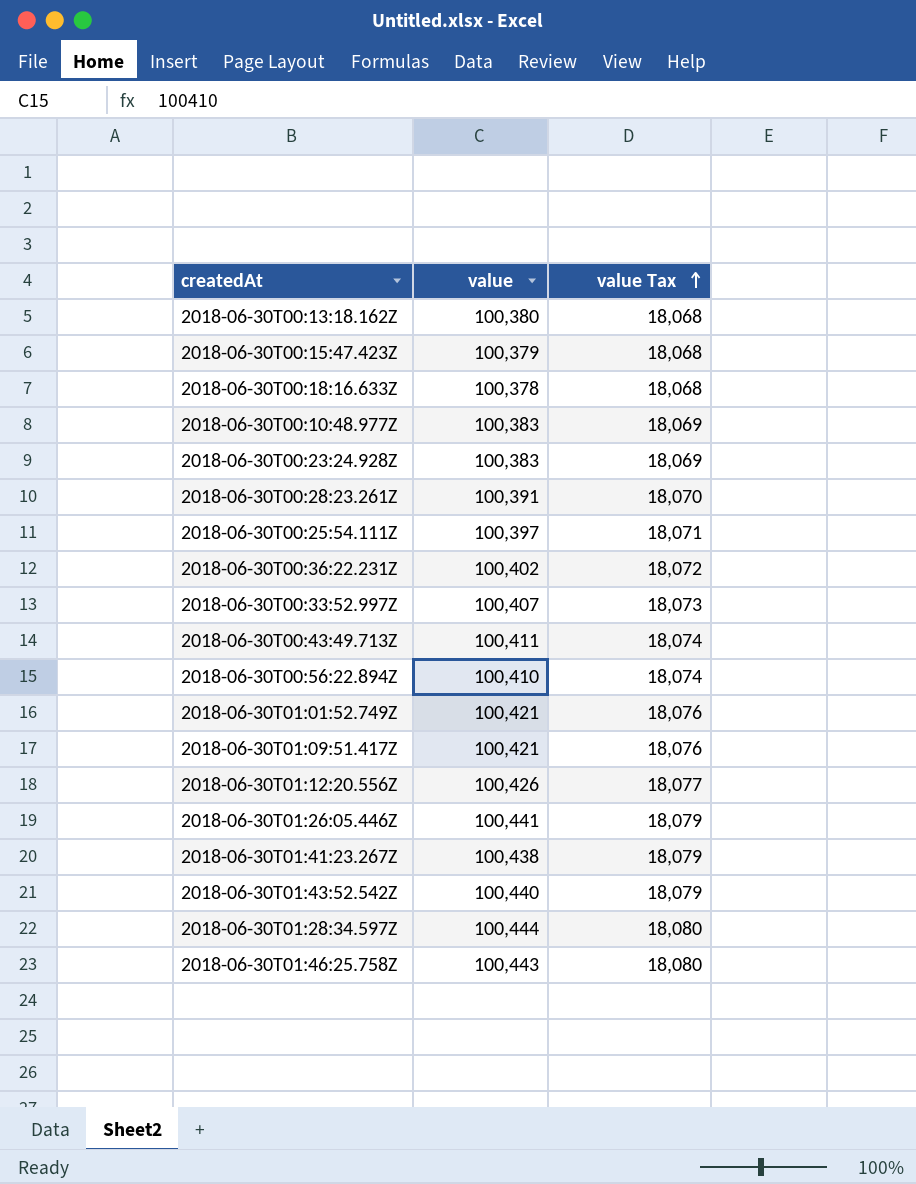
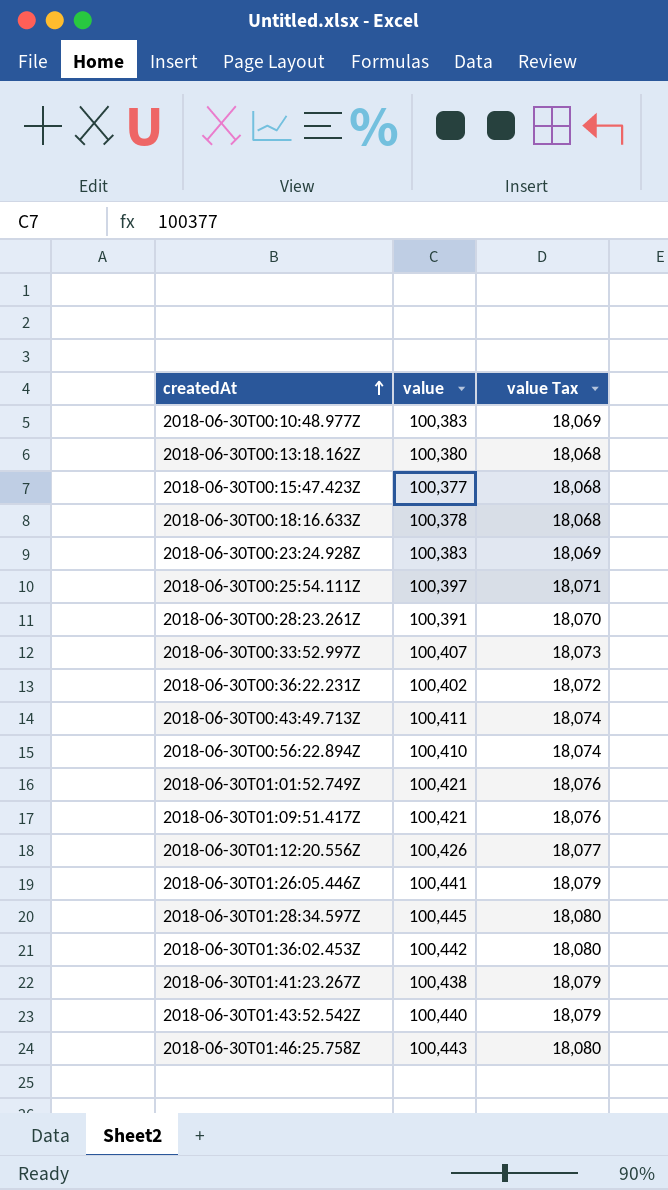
row order: value Tax ascending -> createdAt ascending
2018-06-30T00:15:47.423Z | value: 100,379 -> 100,377
2018-06-30T01:28:34.597Z | value: 100,444 -> 100,445
row 2018-06-30T01:36:02.453Z: none -> 100,442 | 18,080

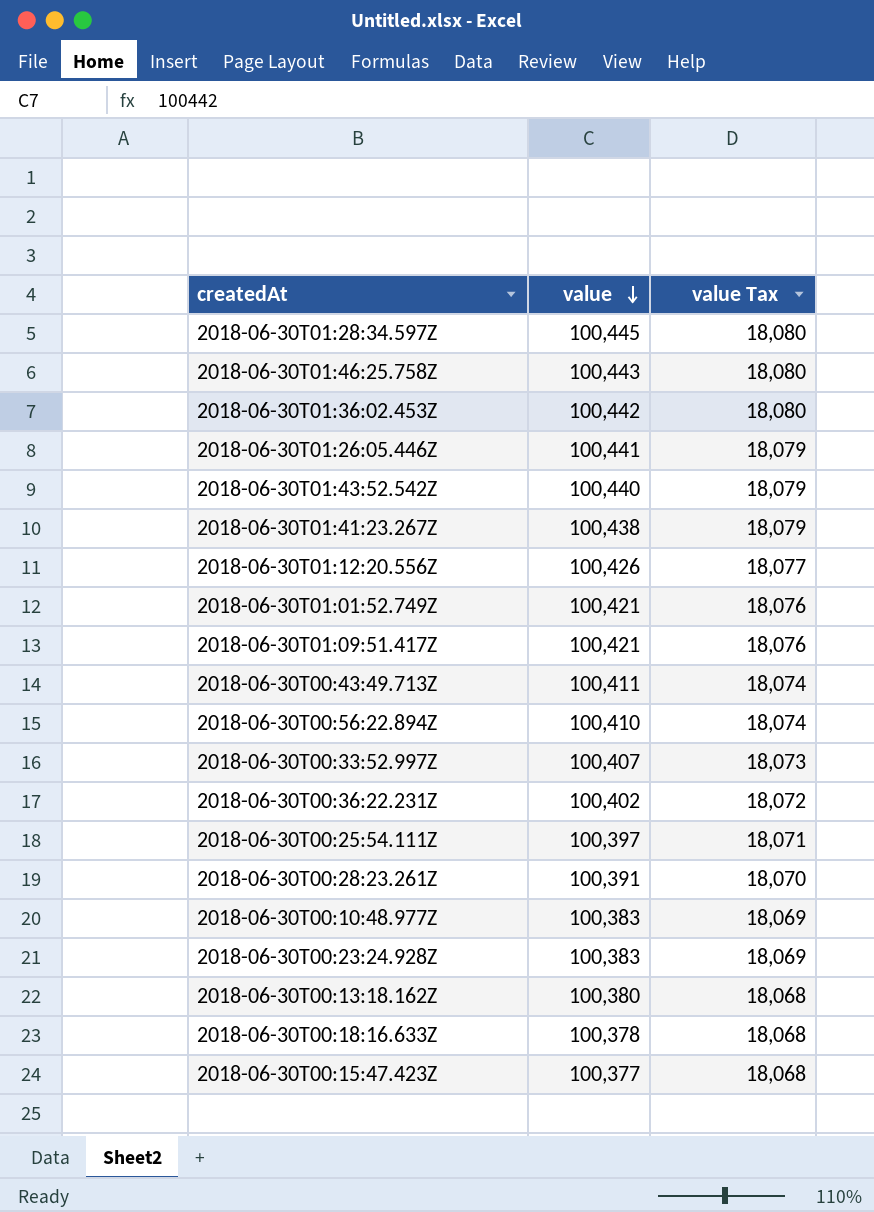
row order: createdAt ascending -> value descending

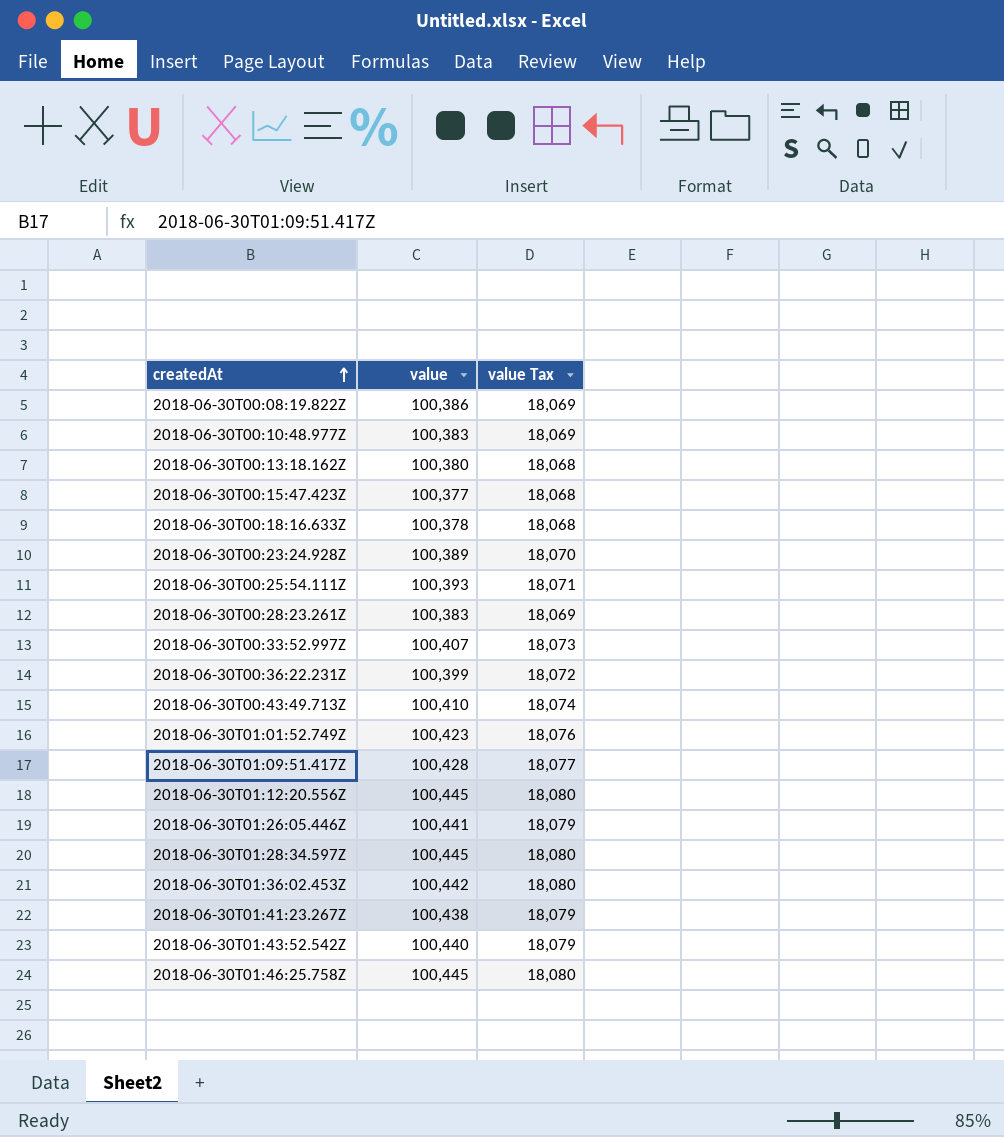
row order: value descending -> createdAt ascending
row 2018-06-30T00:56:22.894Z: 100,410 | 18,074 -> none
row 2018-06-30T00:08:19.822Z: none -> 100,386 | 18,069
2018-06-30T00:23:24.928Z | value: 100,383 -> 100,389
2018-06-30T00:23:24.928Z | value Tax: 18,069 -> 18,070
2018-06-30T00:25:54.111Z | value: 100,397 -> 100,393
2018-06-30T00:28:23.261Z | value: 100,391 -> 100,383
2018-06-30T00:28:23.261Z | value Tax: 18,070 -> 18,069
2018-06-30T00:36:22.231Z | value: 100,402 -> 100,399
2018-06-30T00:43:49.713Z | value: 100,411 -> 100,410
2018-06-30T01:01:52.749Z | value: 100,421 -> 100,423
2018-06-30T01:09:51.417Z | value: 100,421 -> 100,428
2018-06-30T01:09:51.417Z | value Tax: 18,076 -> 18,077
2018-06-30T01:12:20.556Z | value: 100,426 -> 100,445
2018-06-30T01:12:20.556Z | value Tax: 18,077 -> 18,080
2018-06-30T01:46:25.758Z | value: 100,443 -> 100,445

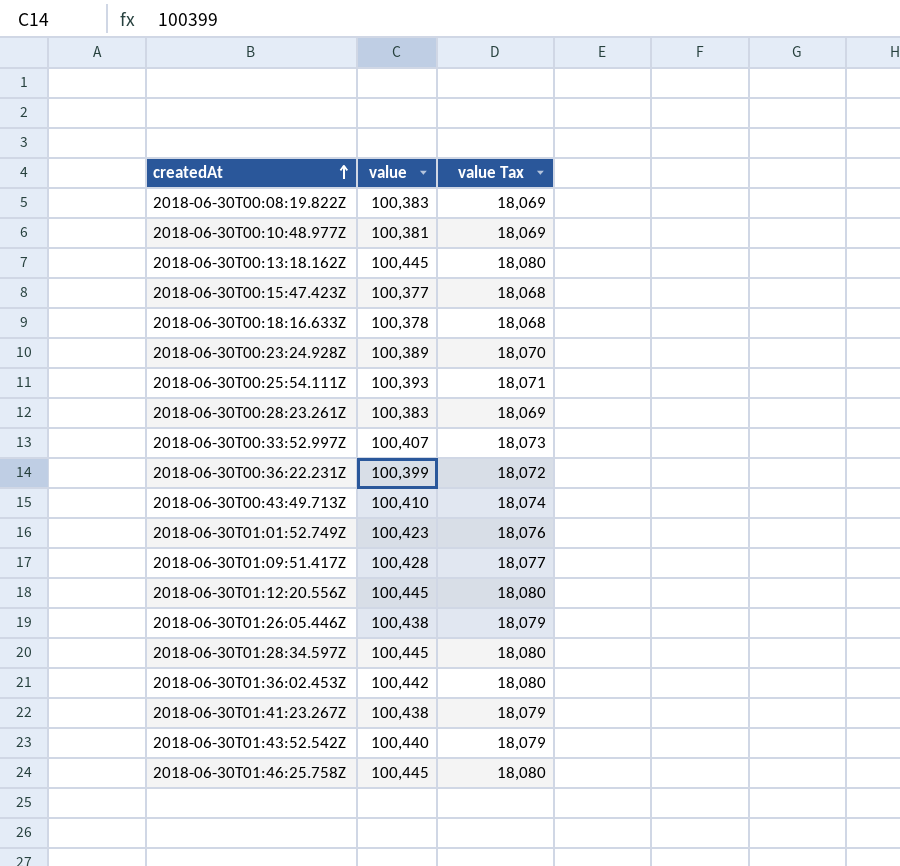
2018-06-30T00:08:19.822Z | value: 100,386 -> 100,383
2018-06-30T00:10:48.977Z | value: 100,383 -> 100,381
2018-06-30T00:13:18.162Z | value: 100,380 -> 100,445
2018-06-30T00:13:18.162Z | value Tax: 18,068 -> 18,080
2018-06-30T01:26:05.446Z | value: 100,441 -> 100,438

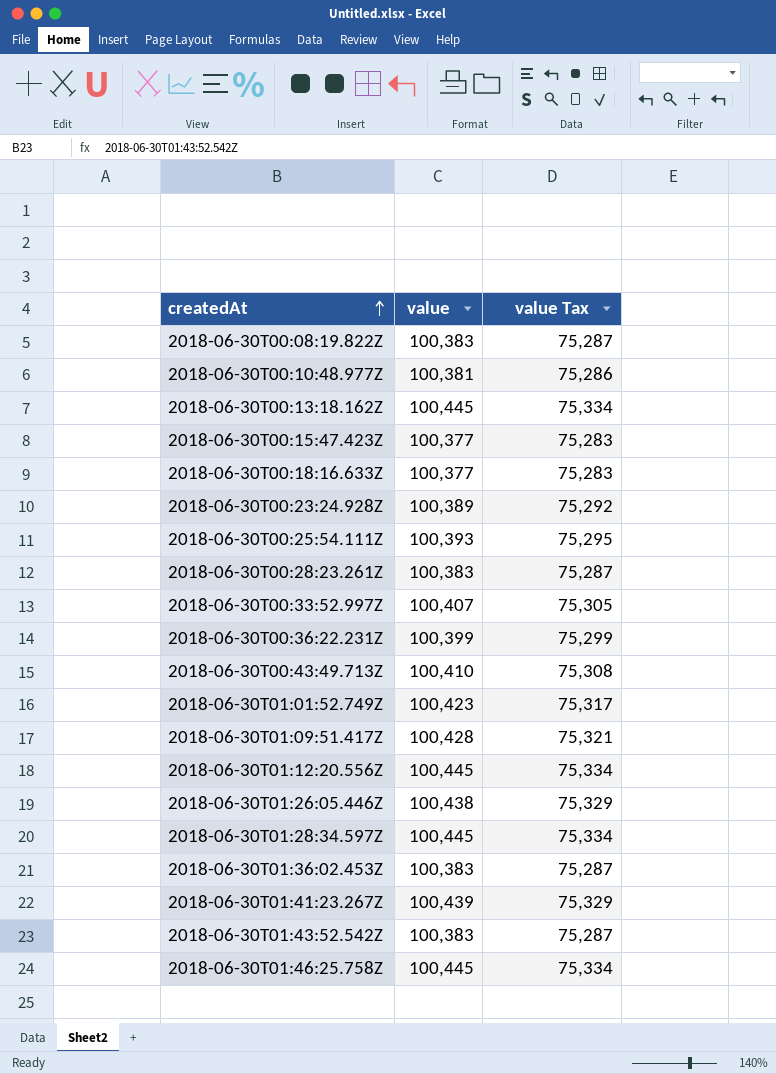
column value Tax | formula: [value] * 0.18 -> [value] * 0.75
2018-06-30T00:18:16.633Z | value: 100,378 -> 100,377
2018-06-30T01:36:02.453Z | value: 100,442 -> 100,383
2018-06-30T01:41:23.267Z | value: 100,438 -> 100,439
2018-06-30T01:43:52.542Z | value: 100,440 -> 100,383

